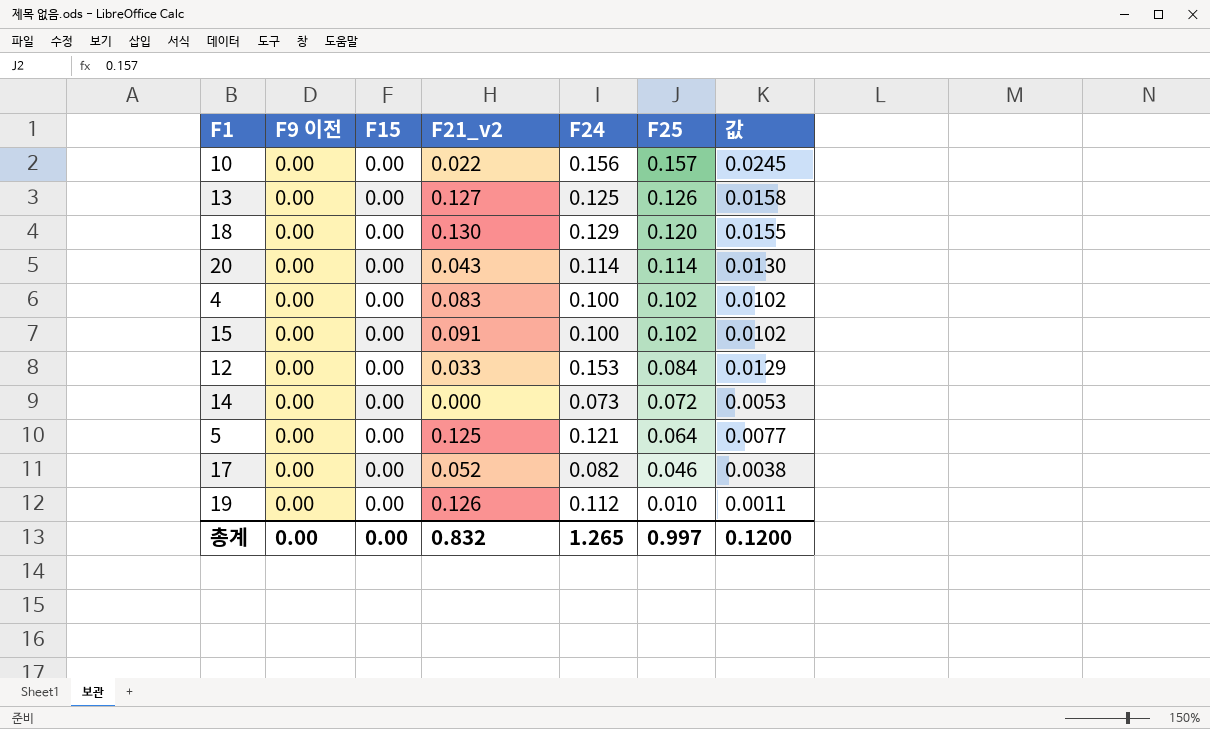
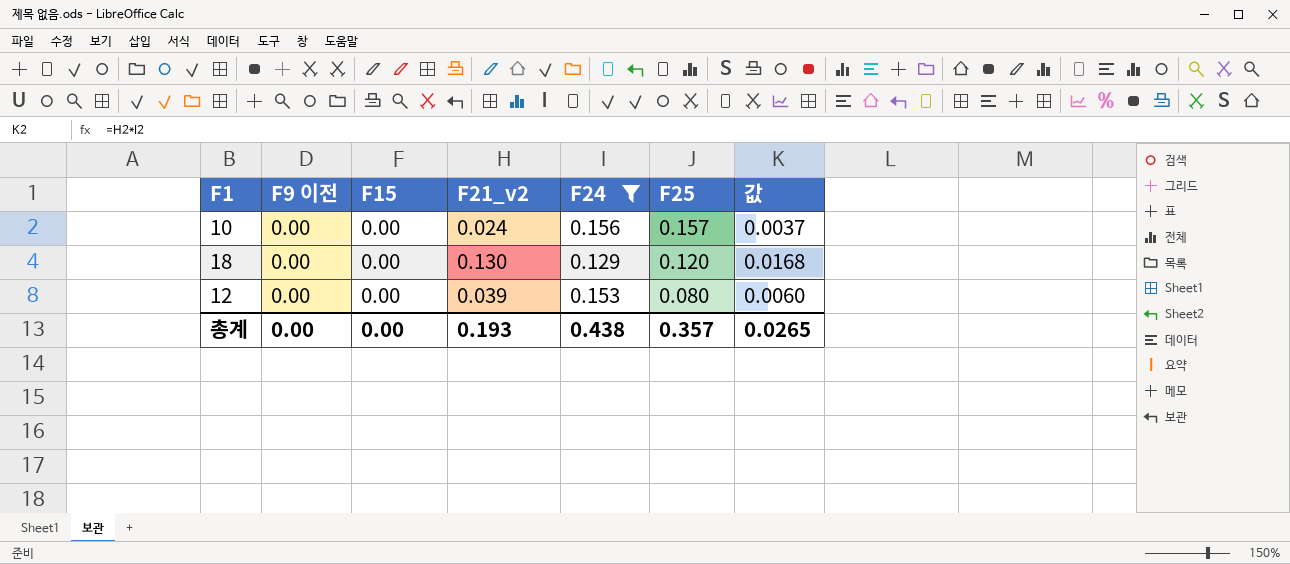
filter: none -> F24 >= 0.129
column 값 | formula: [F24] * [F25] -> [F21_v2] * [F24]
10 | F21_v2: 0.022 -> 0.024
12 | F21_v2: 0.033 -> 0.039
12 | F25: 0.084 -> 0.080
총계 | F21_v2: 0.832 -> 0.193
총계 | F24: 1.265 -> 0.438
총계 | F25: 0.997 -> 0.357
총계 | 값: 0.1200 -> 0.0265

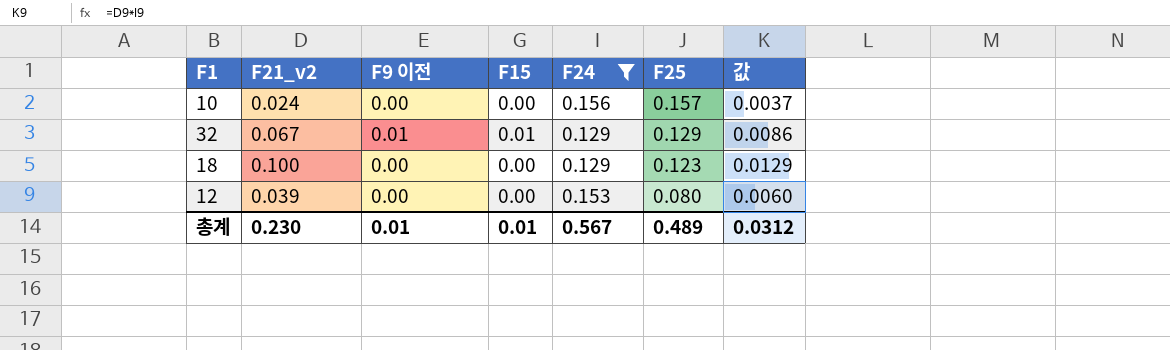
column F21_v2 | position: 4 -> 2
row 32: none -> 0.067 | 0.01 | 0.01 | 0.129 | 0.129 | 0.0086
18 | F21_v2: 0.130 -> 0.100
18 | F25: 0.120 -> 0.123
18 | 값: 0.0168 -> 0.0129
총계 | F21_v2: 0.193 -> 0.230
총계 | F9 이전: 0.00 -> 0.01
총계 | F15: 0.00 -> 0.01
총계 | F24: 0.438 -> 0.567
총계 | F25: 0.357 -> 0.489
총계 | 값: 0.0265 -> 0.0312

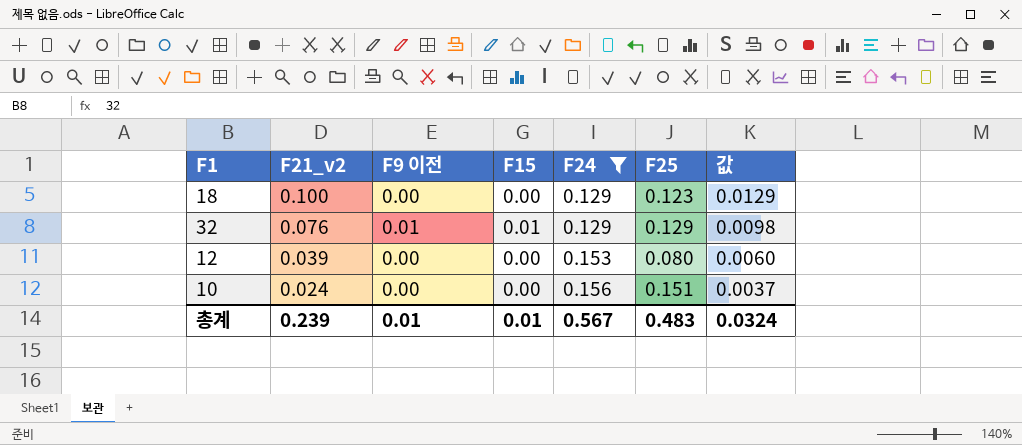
row order: F25 descending -> F21_v2 descending
32 | F21_v2: 0.067 -> 0.076
32 | 값: 0.0086 -> 0.0098
10 | F25: 0.157 -> 0.151
총계 | F21_v2: 0.230 -> 0.239
총계 | F25: 0.489 -> 0.483
총계 | 값: 0.0312 -> 0.0324

